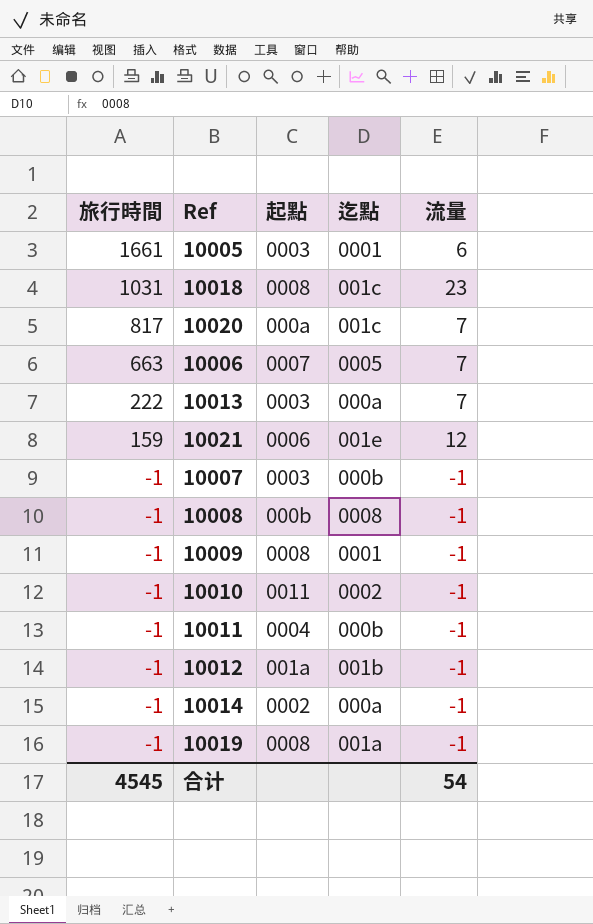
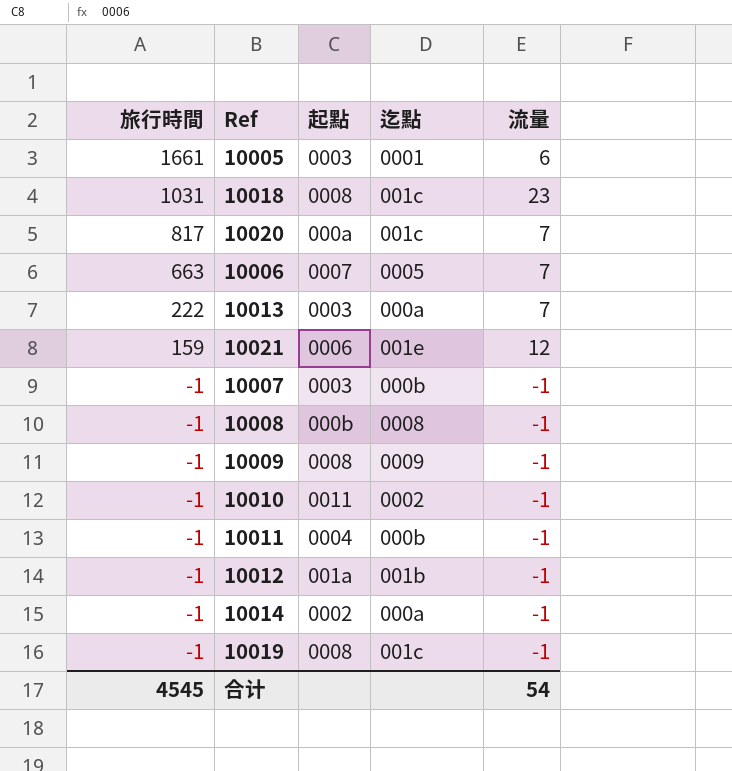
10009 | 迄點: 0001 -> 0009
10019 | 迄點: 001a -> 001c

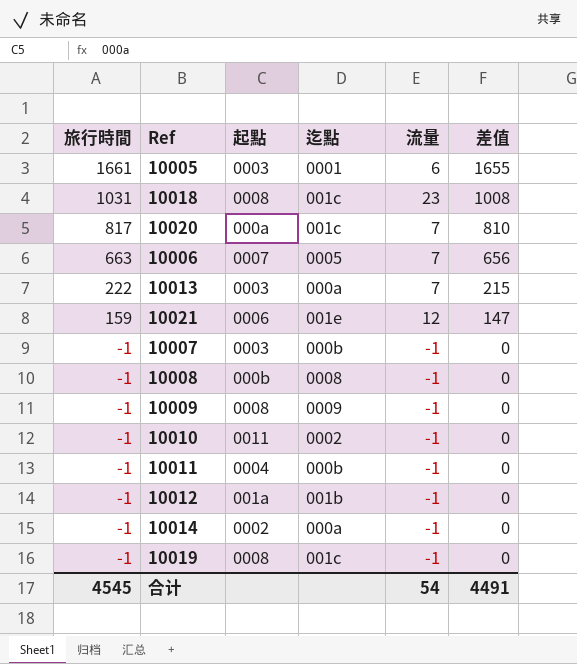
column 差值 | formula: none -> [旅行時間] - [流量]

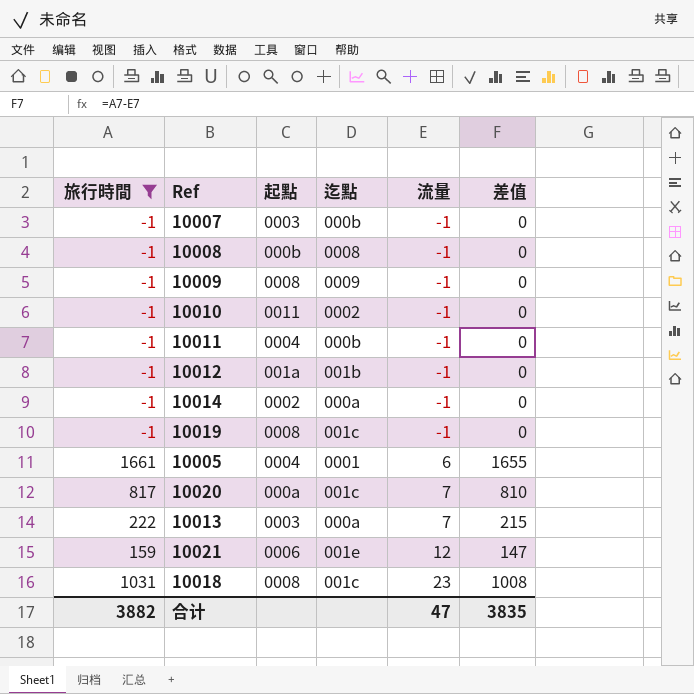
filter: none -> 旅行時間 != 663
row order: 旅行時間 descending -> 流量 ascending
10005 | 起點: 0003 -> 0004
合计 | 旅行時間: 4545 -> 3882
合计 | 流量: 54 -> 47
合计 | 差值: 4491 -> 3835

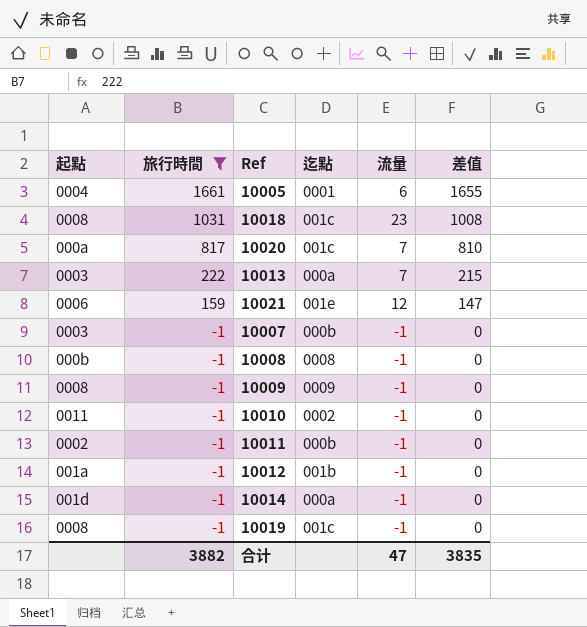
row order: 流量 ascending -> 旅行時間 descending
column 起點 | position: 3 -> 1
10011 | 起點: 0004 -> 0002
10014 | 起點: 0002 -> 001d

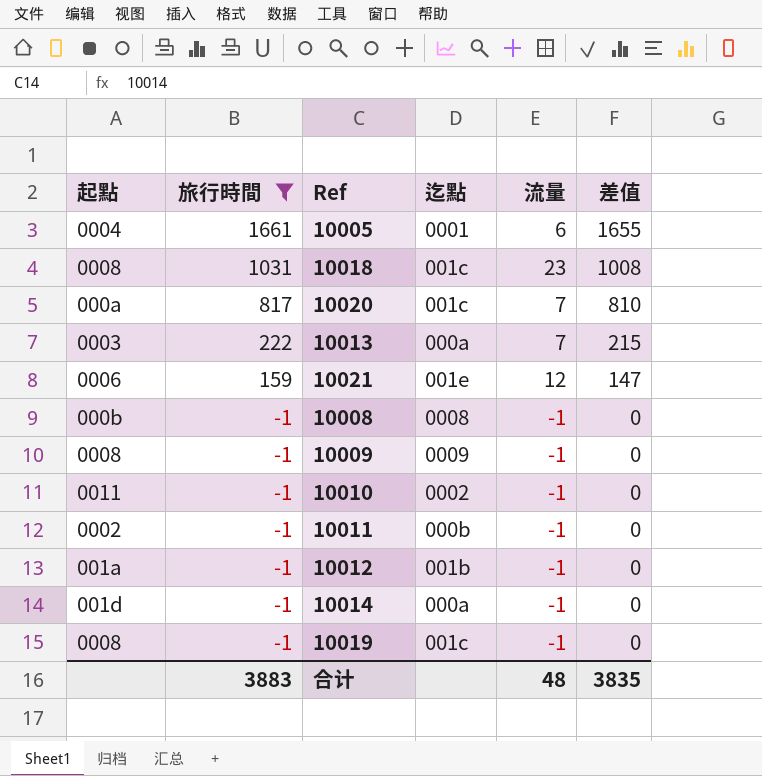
row 10007: 0003 | -1 | 000b | -1 | 0 -> none
合计 | 旅行時間: 3882 -> 3883
合计 | 流量: 47 -> 48

